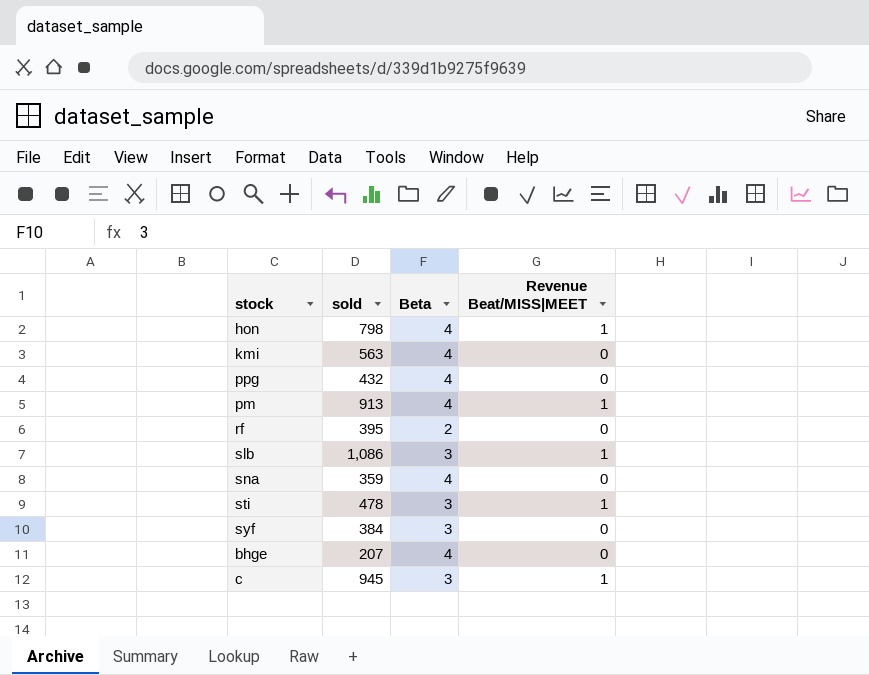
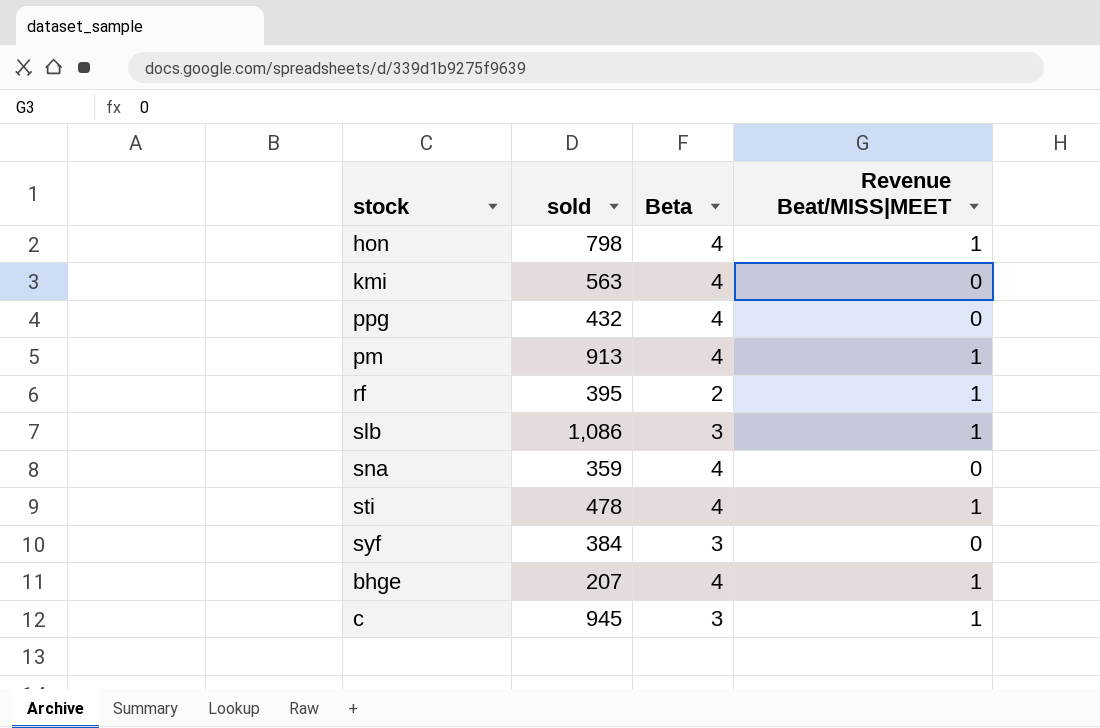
rf | Revenue Beat/MISS|MEET: 0 -> 1
sti | Beta: 3 -> 4
bhge | Revenue Beat/MISS|MEET: 0 -> 1

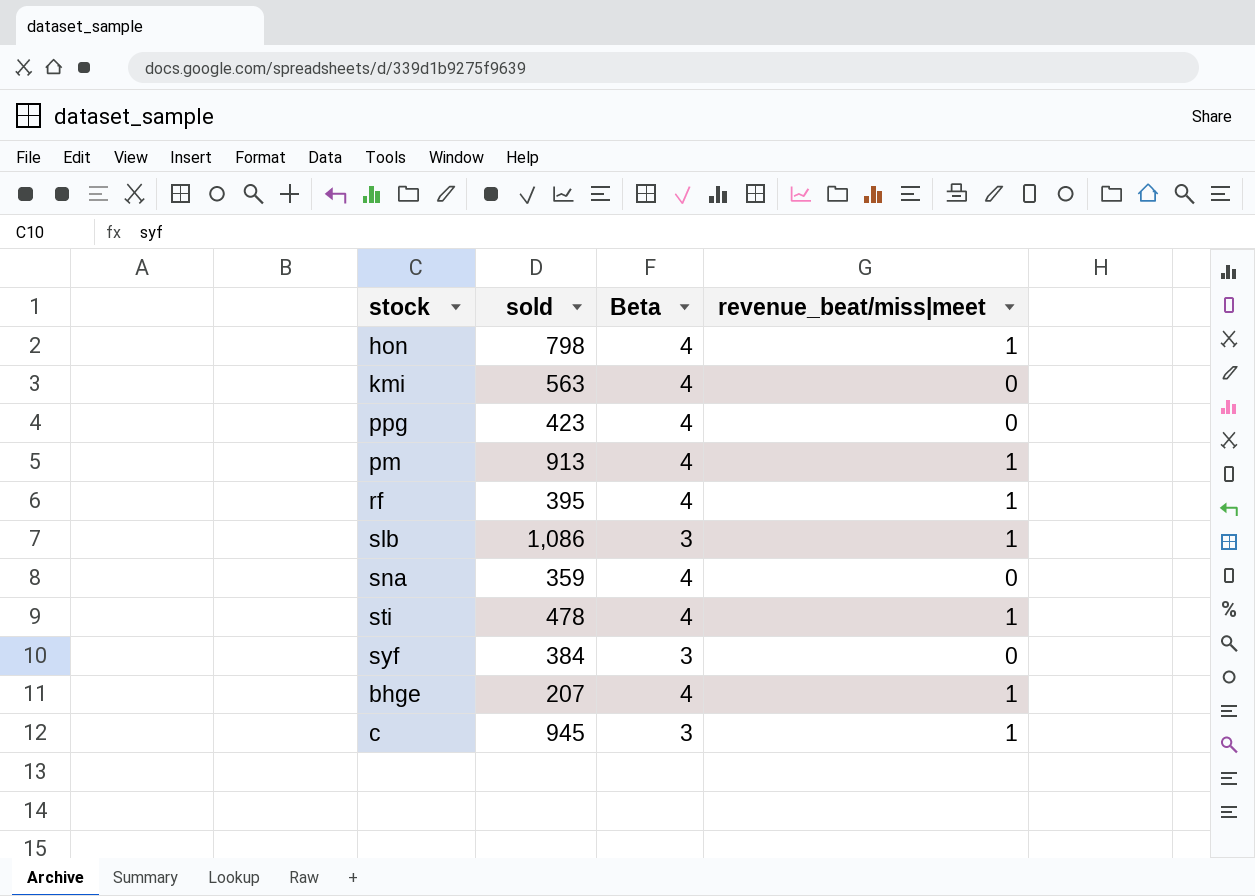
column name: Revenue Beat/MISS|MEET -> revenue_beat/miss|meet
ppg | sold: 432 -> 423
rf | Beta: 2 -> 4

